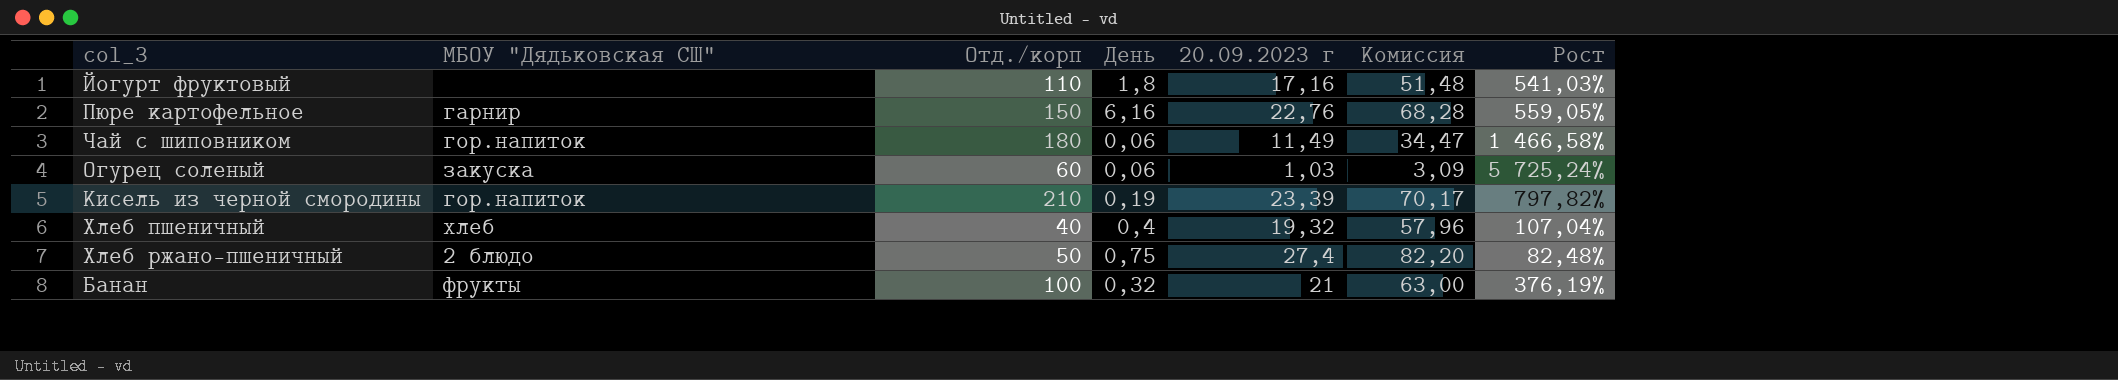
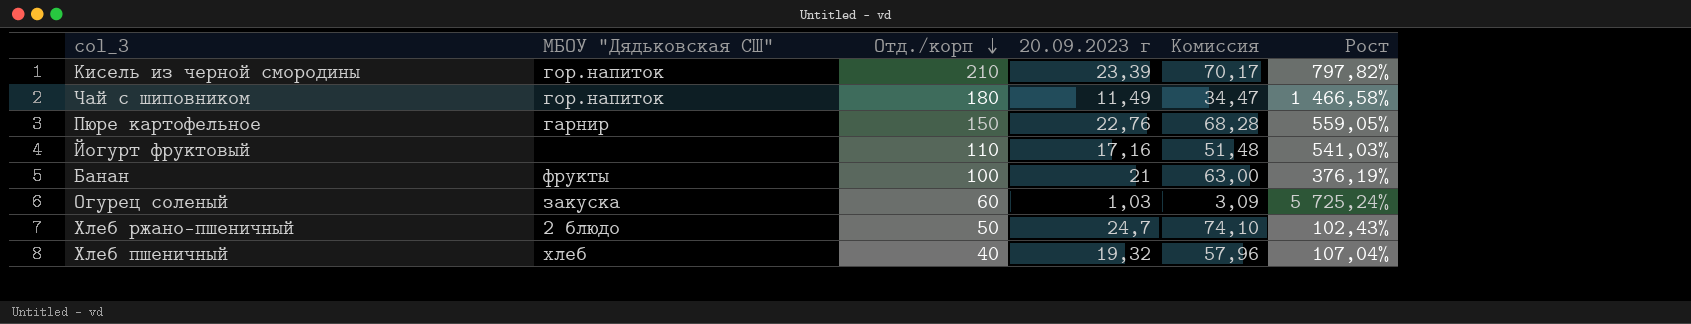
row order: none -> Отд./корп descending
column День | position: 4 -> none
Хлеб ржано-пшеничный | 20.09.2023 г: 27,4 -> 24,7
Хлеб ржано-пшеничный | Комиссия: 82,20 -> 74,10
Хлеб ржано-пшеничный | Рост: 82,48% -> 102,43%

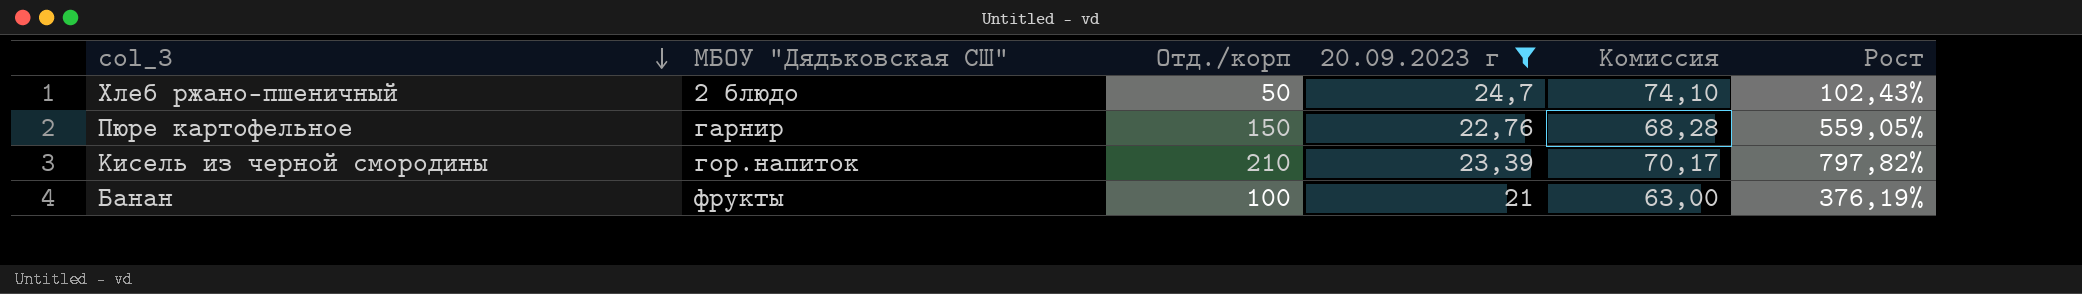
filter: none -> 20.09.2023 г >= 21
row order: Отд./корп descending -> col_3 descending

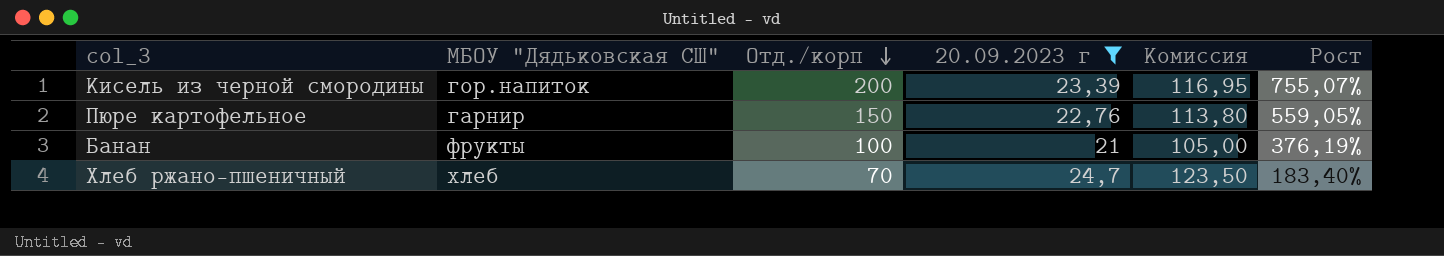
row order: col_3 descending -> Отд./корп descending
column Комиссия | formula: [20.09.2023 г] * 3 -> [20.09.2023 г] * 5
Кисель из черной смородины | Отд./корп: 210 -> 200
Кисель из черной смородины | Рост: 797,82% -> 755,07%
Хлеб ржано-пшеничный | МБОУ "Дядьковская СШ": 2 блюдо -> хлеб
Хлеб ржано-пшеничный | Отд./корп: 50 -> 70
Хлеб ржано-пшеничный | Рост: 102,43% -> 183,40%

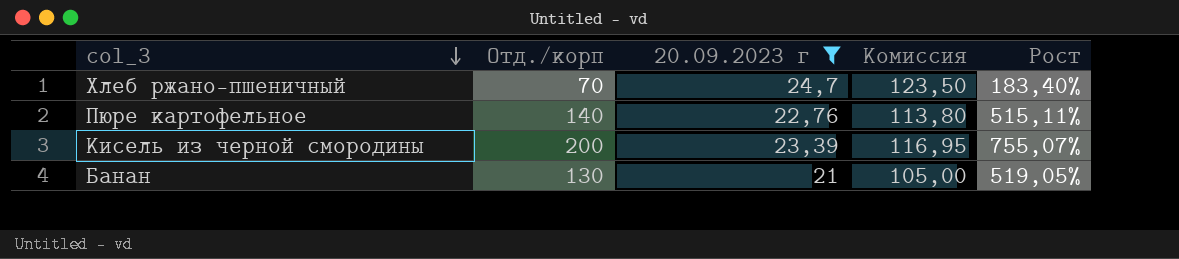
row order: Отд./корп descending -> col_3 descending
column МБОУ "Дядьковская СШ" | position: 2 -> none
Пюре картофельное | Отд./корп: 150 -> 140
Пюре картофельное | Рост: 559,05% -> 515,11%
Банан | Отд./корп: 100 -> 130
Банан | Рост: 376,19% -> 519,05%

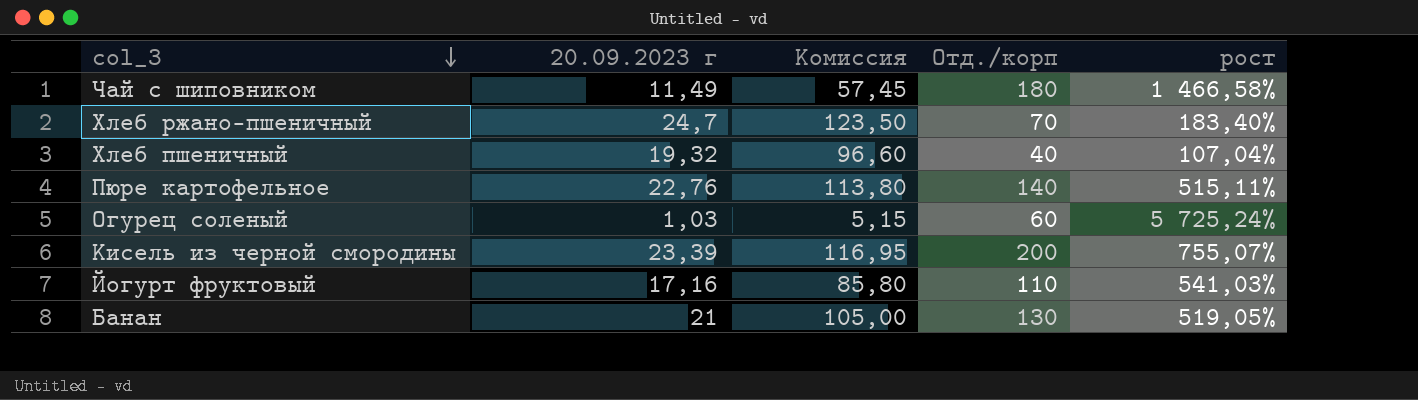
filter: 20.09.2023 г >= 21 -> none
column Отд./корп | position: 2 -> 4
column name: Рост -> рост

